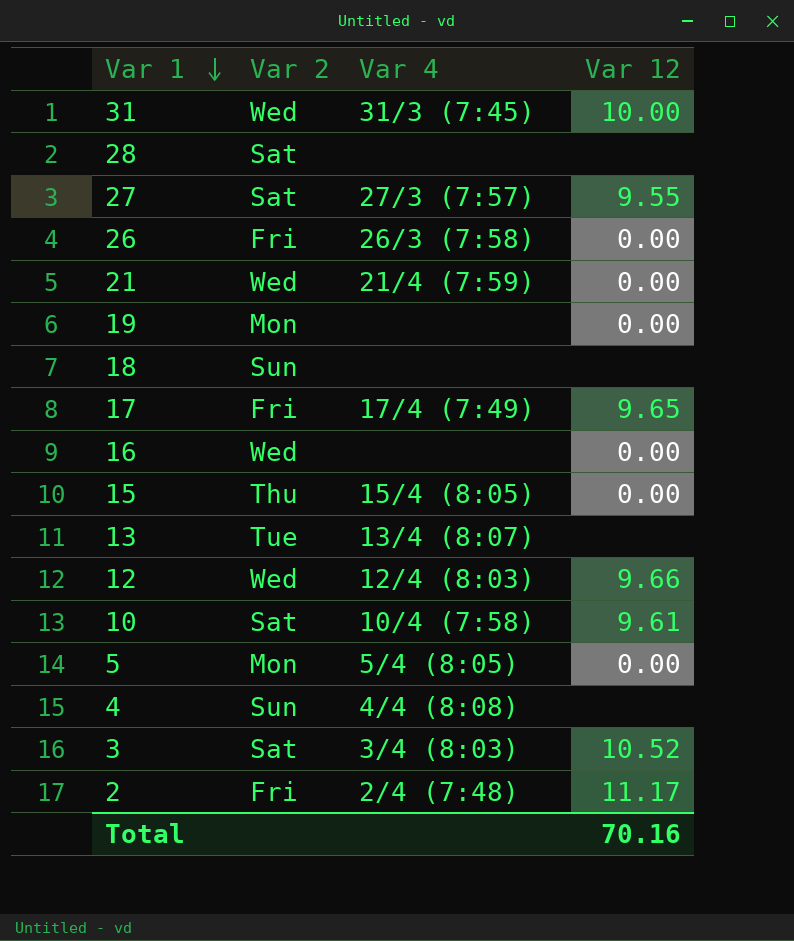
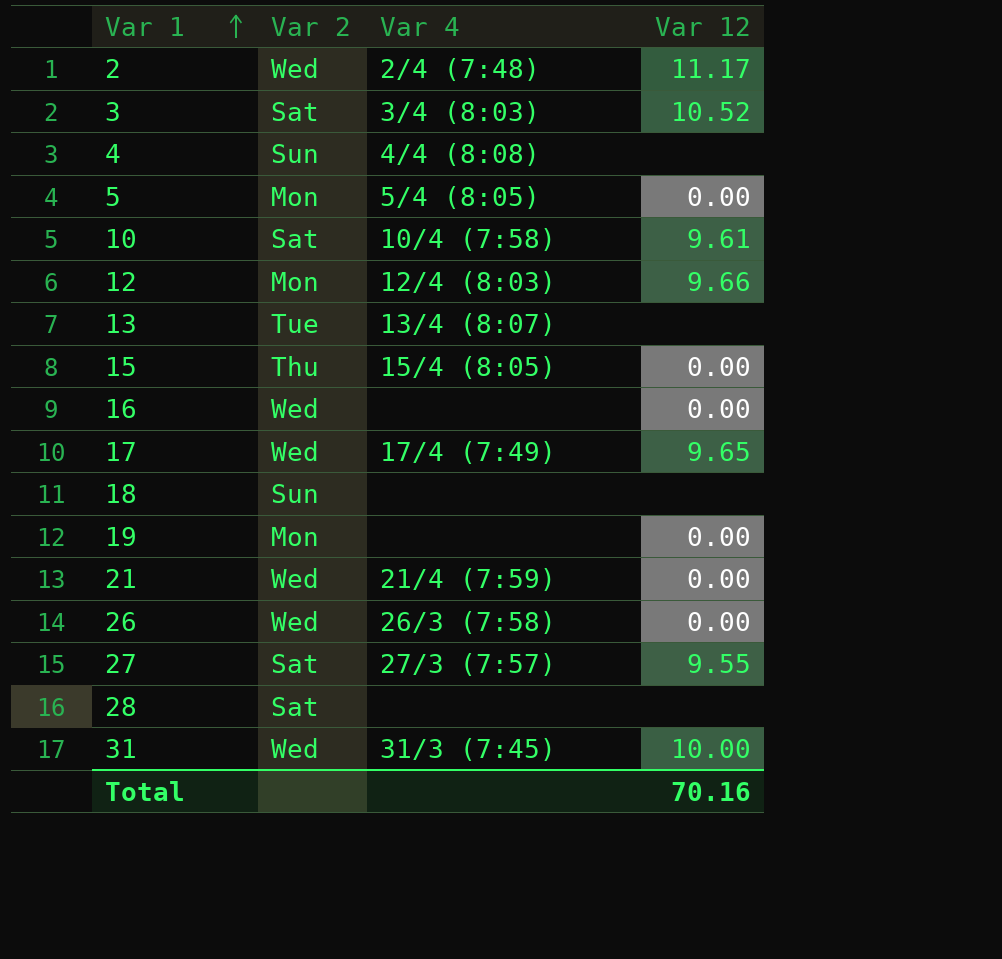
row order: Var 1 descending -> Var 1 ascending
2 | Var 2: Fri -> Wed
12 | Var 2: Wed -> Mon
17 | Var 2: Fri -> Wed
26 | Var 2: Fri -> Wed

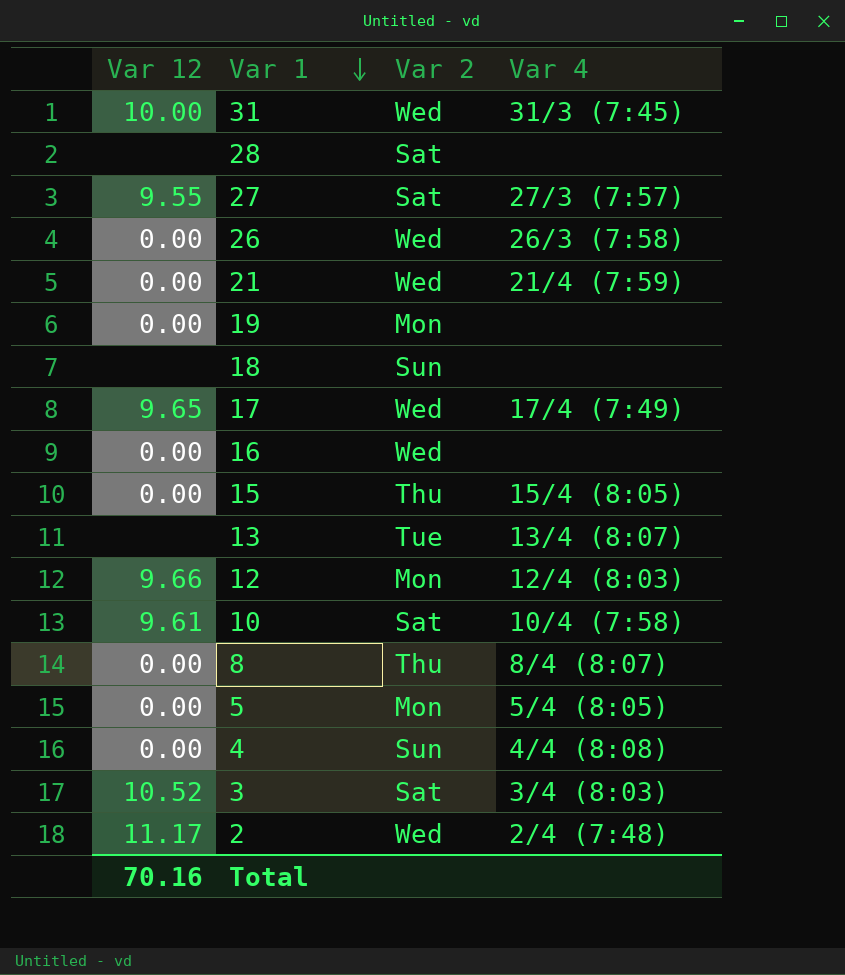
row order: Var 1 ascending -> Var 1 descending
column Var 12 | position: 4 -> 1
row 8: none -> 0.00 | Thu | 8/4 (8:07)
4 | Var 12: none -> 0.00

